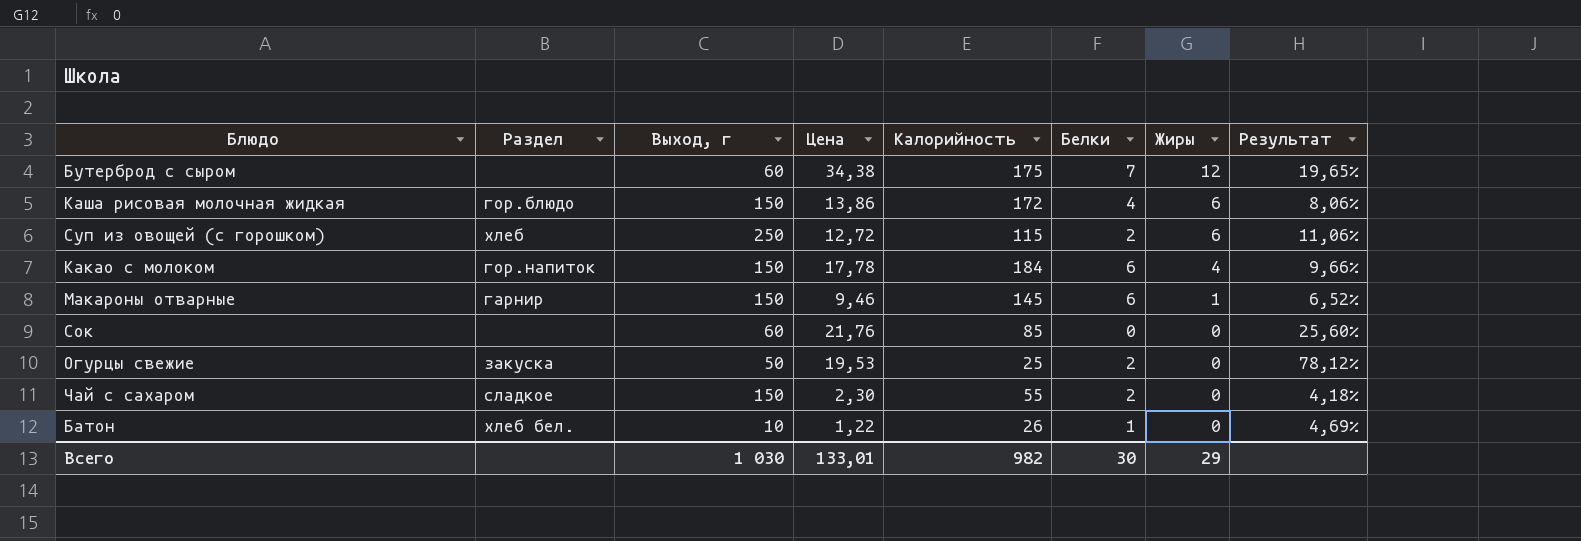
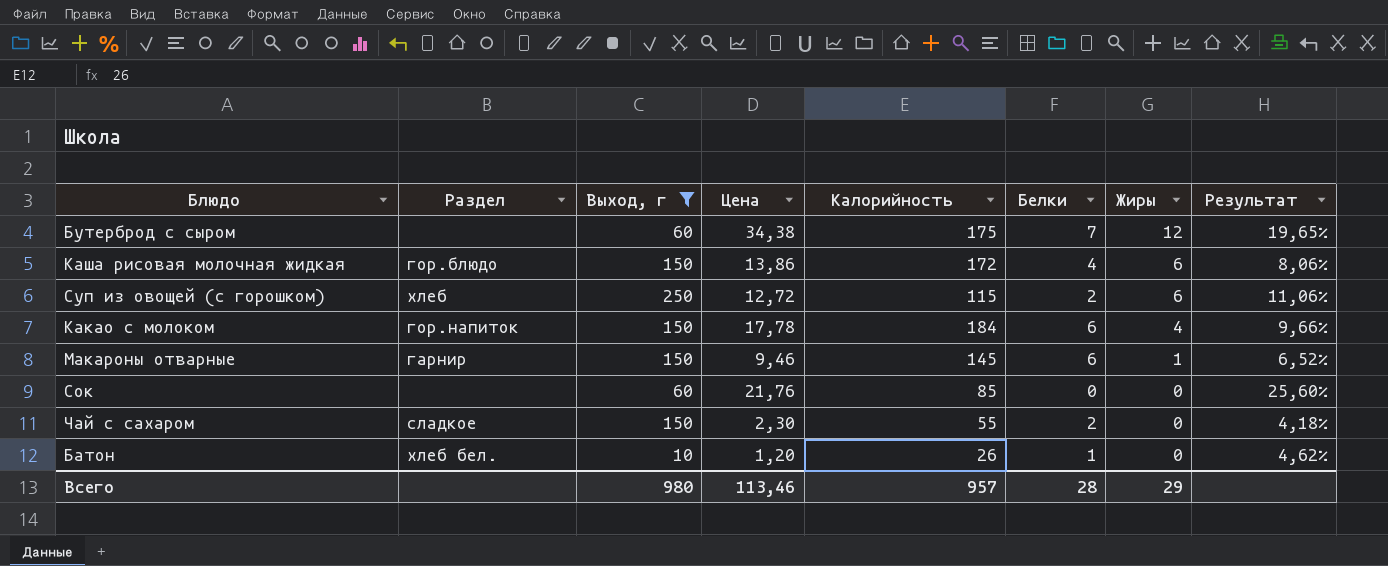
filter: none -> Выход, г != 50
Батон | Цена: 1,22 -> 1,20
Батон | Результат: 4,69% -> 4,62%
Всего | Выход, г: 1 030 -> 980
Всего | Цена: 133,01 -> 113,46
Всего | Калорийность: 982 -> 957
Всего | Белки: 30 -> 28

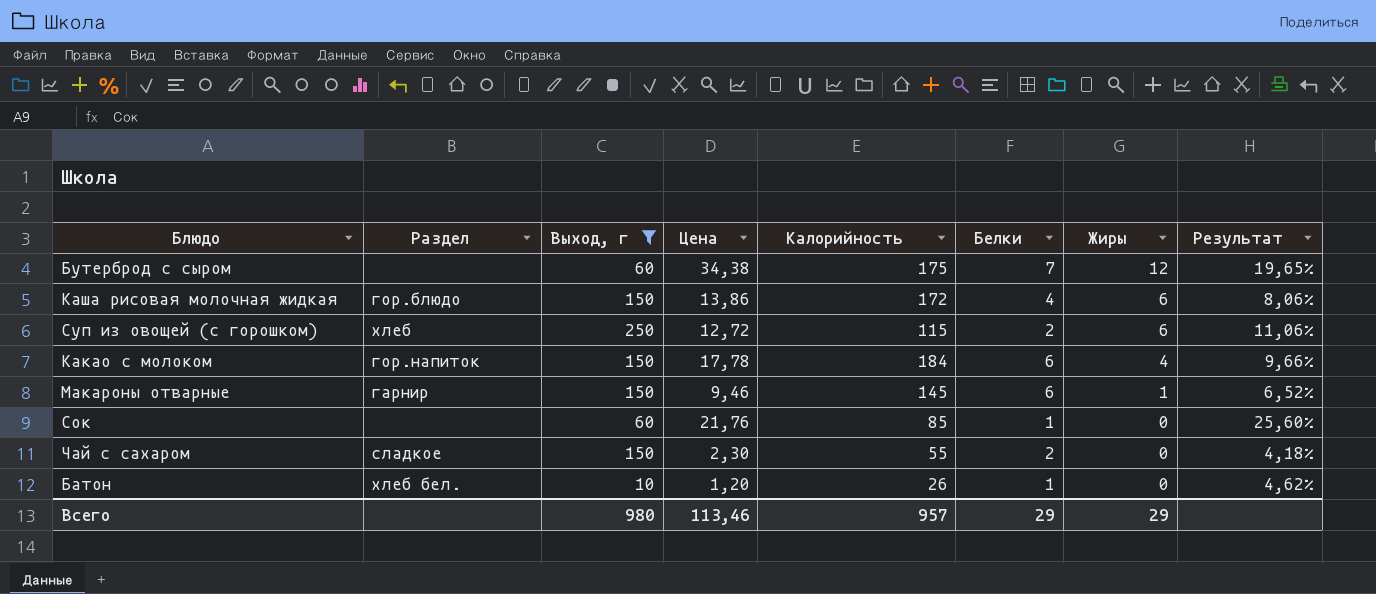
Сок | Белки: 0 -> 1
Всего | Белки: 28 -> 29

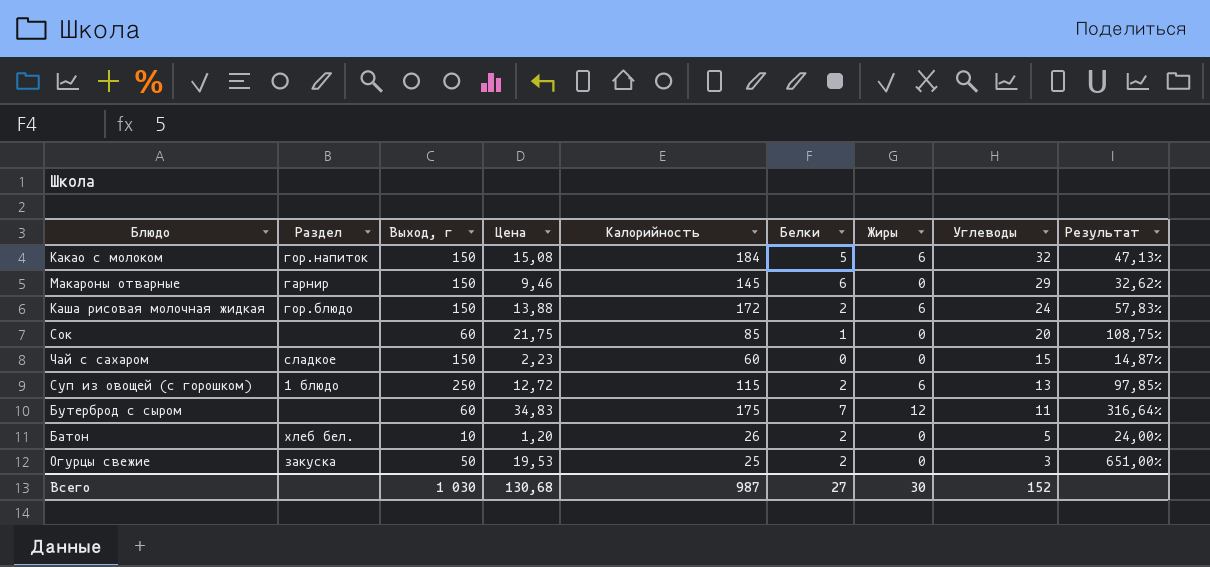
filter: Выход, г != 50 -> none
row order: Жиры descending -> Углеводы descending
column Углеводы | position: none -> 8
column Результат | formula: [Цена] / [Калорийность] -> [Цена] / [Углеводы]
Какао с молоком | Цена: 17,78 -> 15,08
Какао с молоком | Белки: 6 -> 5
Какао с молоком | Жиры: 4 -> 6
Макароны отварные | Жиры: 1 -> 0
Каша рисовая молочная жидкая | Цена: 13,86 -> 13,88
Каша рисовая молочная жидкая | Белки: 4 -> 2
Сок | Цена: 21,76 -> 21,75
Чай с сахаром | Цена: 2,30 -> 2,23
Чай с сахаром | Калорийность: 55 -> 60
Чай с сахаром | Белки: 2 -> 0
Суп из овощей (с горошком) | Раздел: хлеб -> 1 блюдо
Бутерброд с сыром | Цена: 34,38 -> 34,83
Батон | Белки: 1 -> 2
Всего | Выход, г: 980 -> 1 030
Всего | Цена: 113,46 -> 130,68
Всего | Калорийность: 957 -> 987
Всего | Белки: 29 -> 27
Всего | Жиры: 29 -> 30

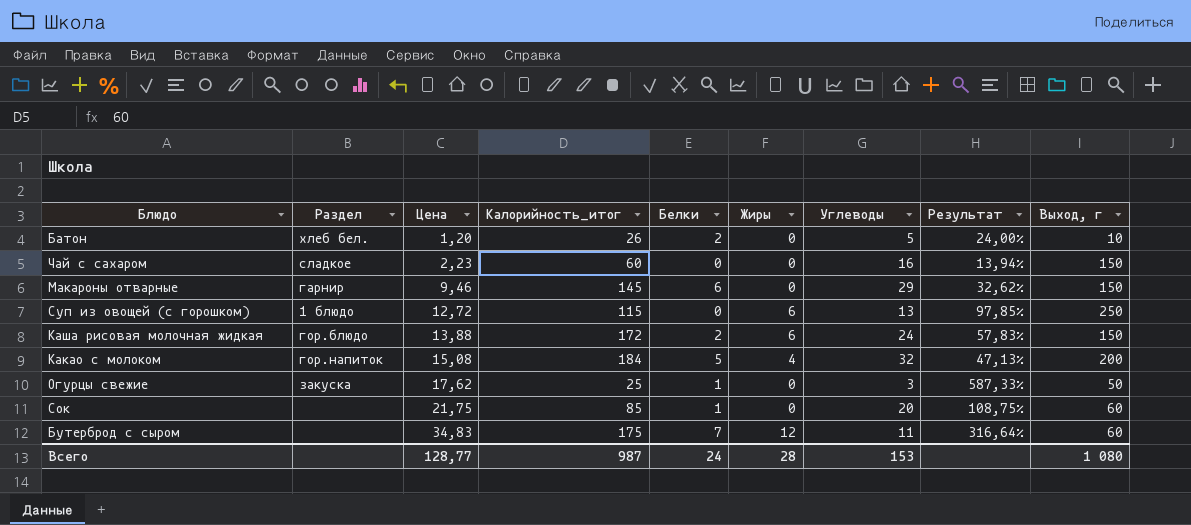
row order: Углеводы descending -> Цена ascending
column name: Калорийность -> Калорийность_итог
column Выход, г | position: 3 -> 9
Чай с сахаром | Углеводы: 15 -> 16
Чай с сахаром | Результат: 14,87% -> 13,94%
Суп из овощей (с горошком) | Белки: 2 -> 0
Какао с молоком | Жиры: 6 -> 4
Какао с молоком | Выход, г: 150 -> 200
Огурцы свежие | Цена: 19,53 -> 17,62
Огурцы свежие | Белки: 2 -> 1
Огурцы свежие | Результат: 651,00% -> 587,33%
Всего | Цена: 130,68 -> 128,77
Всего | Белки: 27 -> 24
Всего | Жиры: 30 -> 28
Всего | Углеводы: 152 -> 153
Всего | Выход, г: 1 030 -> 1 080

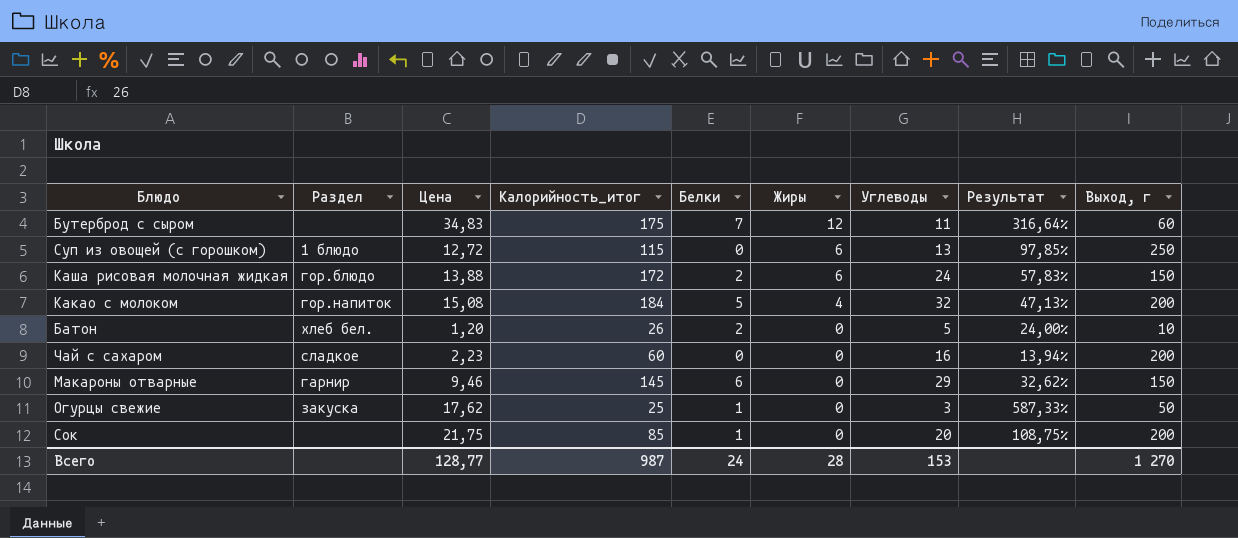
row order: Цена ascending -> Жиры descending
Чай с сахаром | Выход, г: 150 -> 200
Сок | Выход, г: 60 -> 200
Всего | Выход, г: 1 080 -> 1 270

